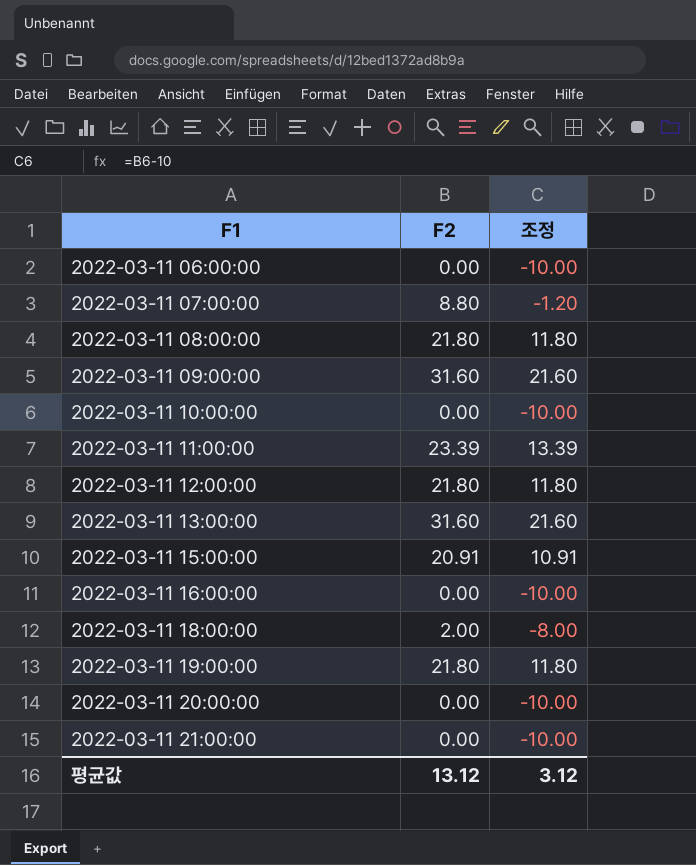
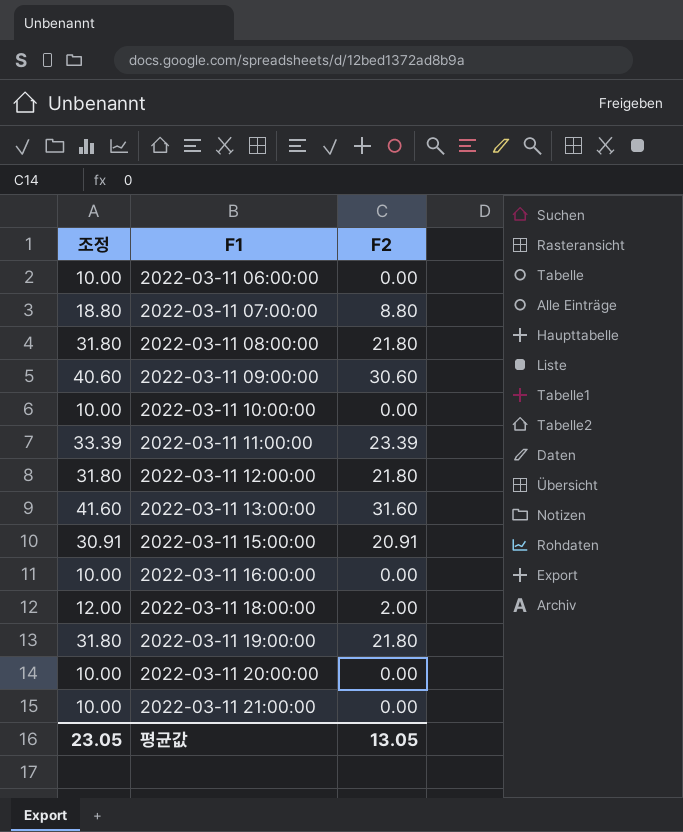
column 조정 | formula: [F2] - 10 -> [F2] + 10
column 조정 | position: 3 -> 1
2022-03-11 09:00:00 | F2: 31.60 -> 30.60
평균값 | 조정: 3.12 -> 23.05
평균값 | F2: 13.12 -> 13.05

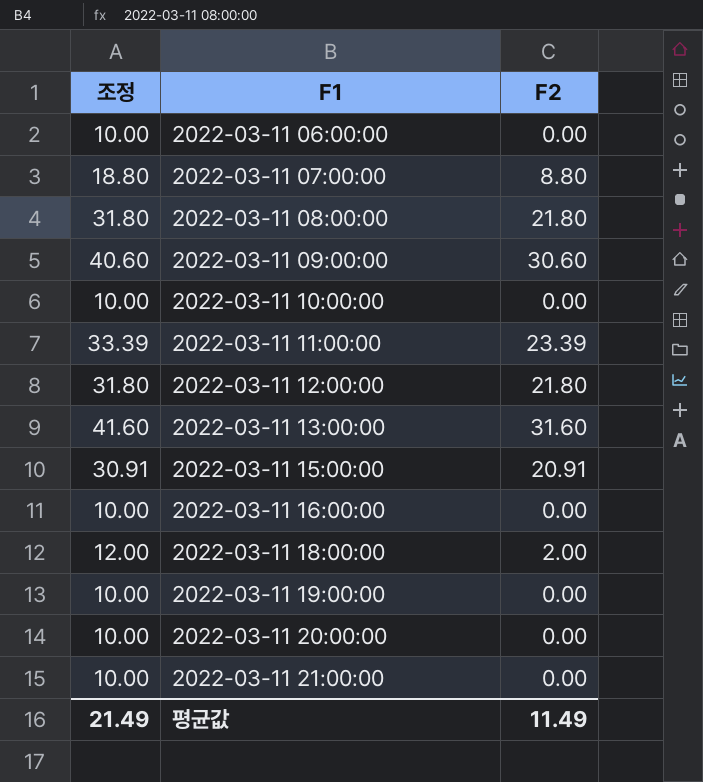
2022-03-11 19:00:00 | 조정: 31.80 -> 10.00
2022-03-11 19:00:00 | F2: 21.80 -> 0.00
평균값 | 조정: 23.05 -> 21.49
평균값 | F2: 13.05 -> 11.49

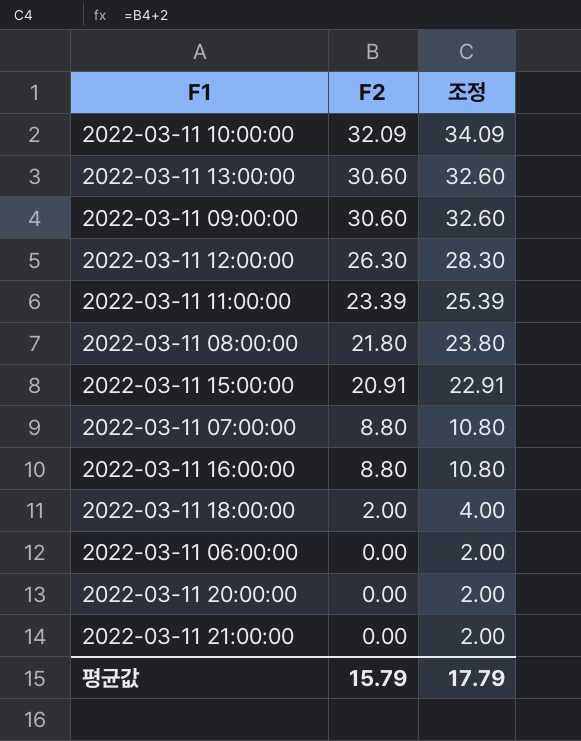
row order: F1 ascending -> F2 descending
column 조정 | formula: [F2] + 10 -> [F2] + 2
column 조정 | position: 1 -> 3
row 2022-03-11 19:00:00: 10.00 | 0.00 -> none
2022-03-11 10:00:00 | F2: 0.00 -> 32.09
2022-03-11 13:00:00 | F2: 31.60 -> 30.60
2022-03-11 12:00:00 | F2: 21.80 -> 26.30
2022-03-11 16:00:00 | F2: 0.00 -> 8.80
평균값 | F2: 11.49 -> 15.79
평균값 | 조정: 21.49 -> 17.79

